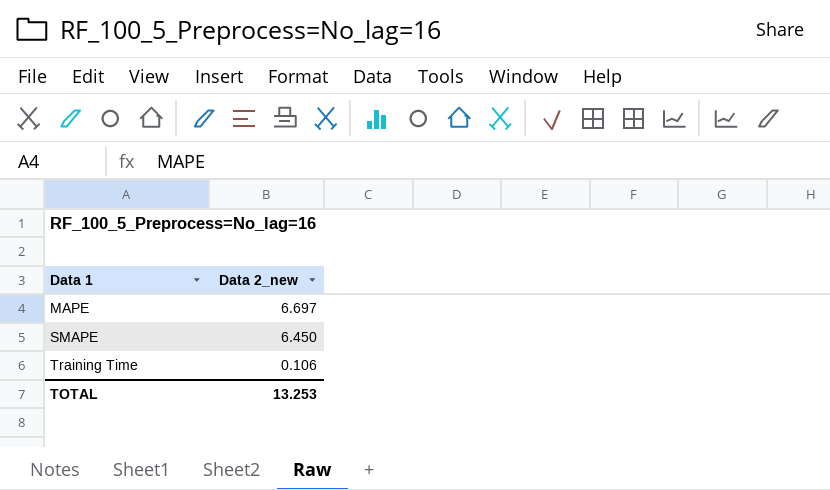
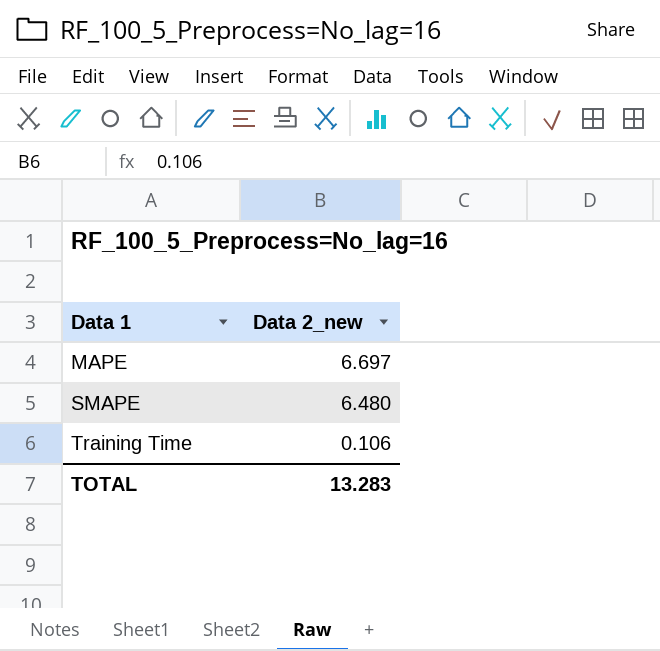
SMAPE | Data 2_new: 6.450 -> 6.480
TOTAL | Data 2_new: 13.253 -> 13.283

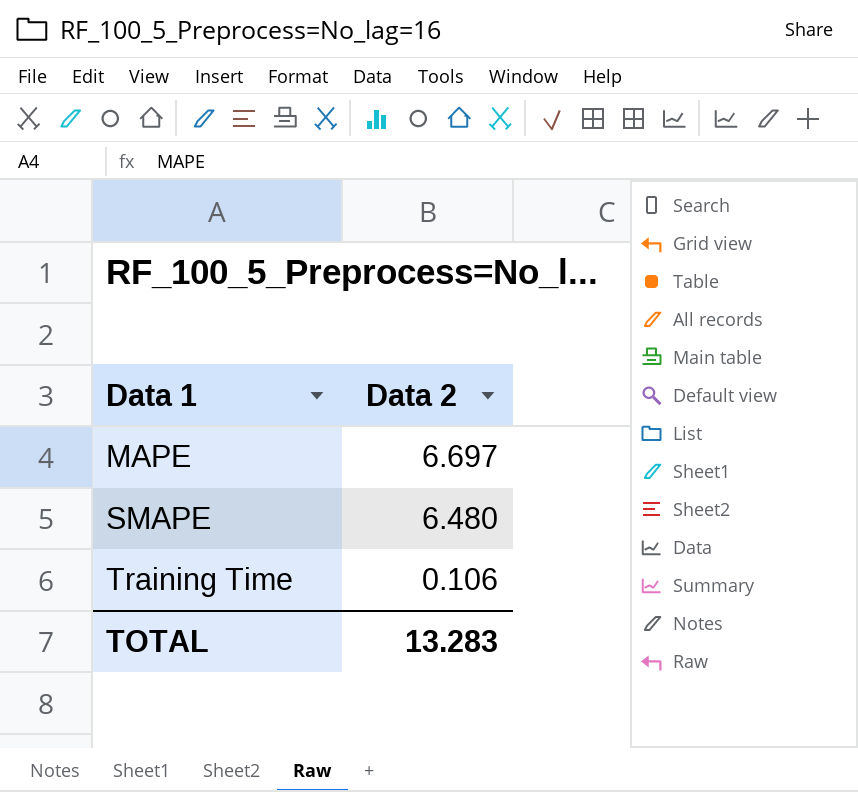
column name: Data 2_new -> Data 2

